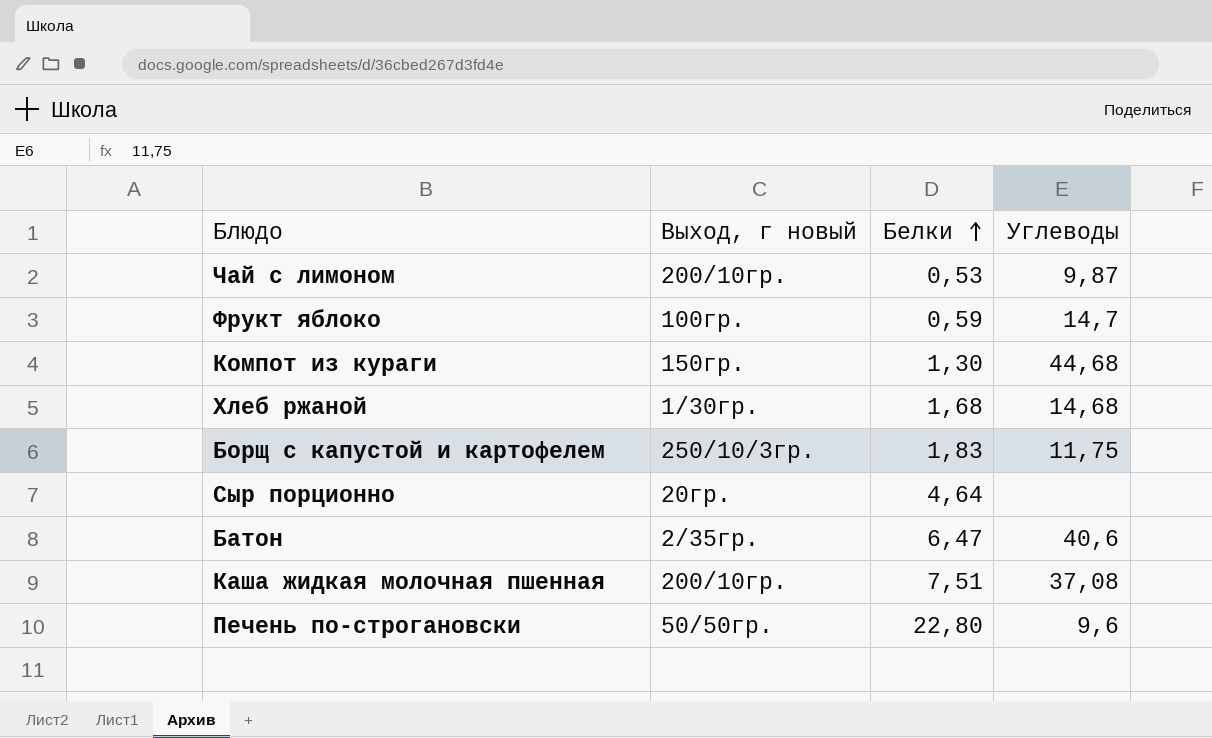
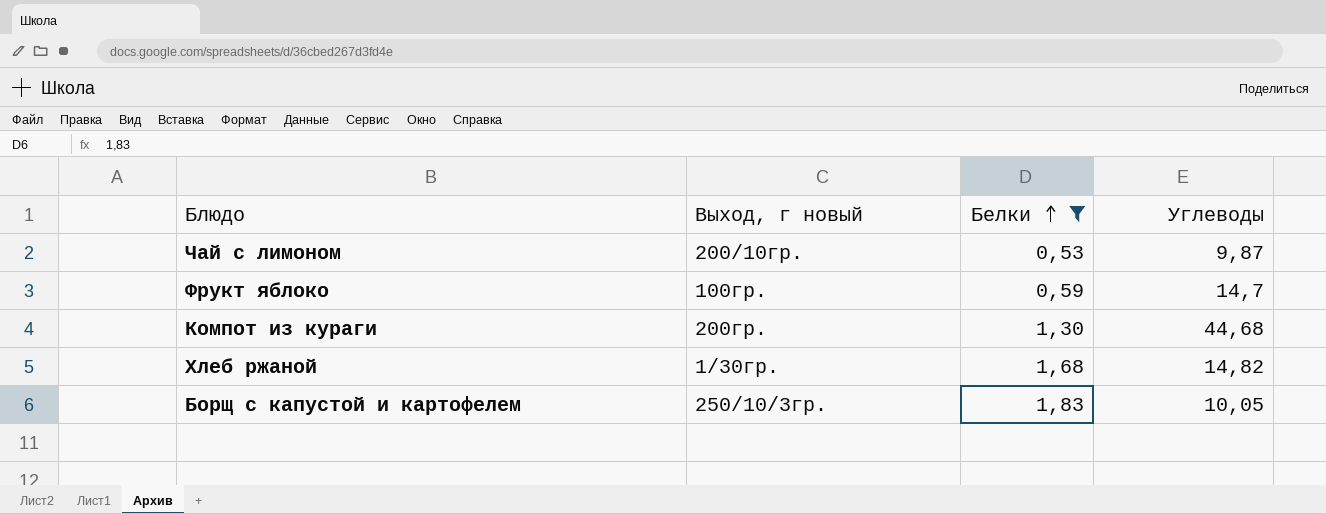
filter: none -> Белки <= 1,83
Компот из кураги | Выход, г новый: 150гр. -> 200гр.
Хлеб ржаной | Углеводы: 14,68 -> 14,82
Борщ с капустой и картофелем | Углеводы: 11,75 -> 10,05

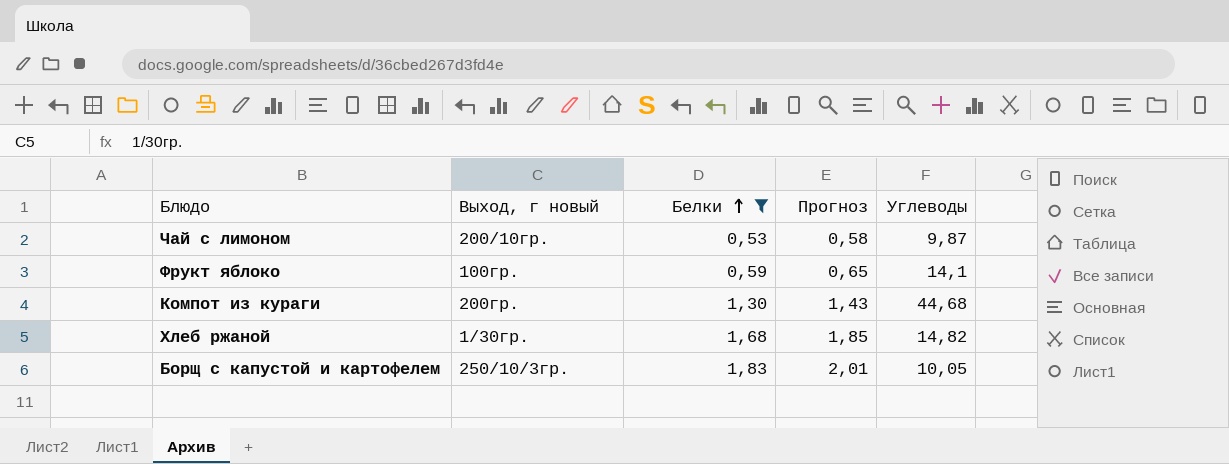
column Прогноз | formula: none -> [Белки] * 1,1
Фрукт яблоко | Углеводы: 14,7 -> 14,1

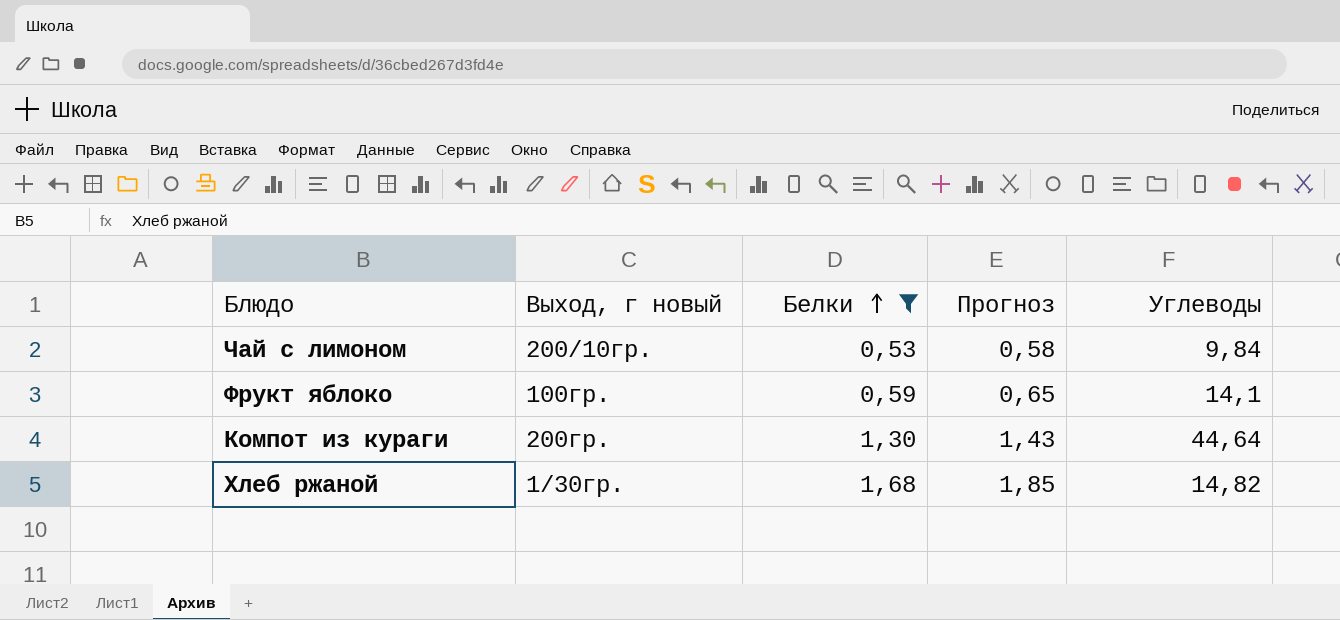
row Борщ с капустой и картофелем: 250/10/3гр. | 1,83 | 2,01 | 10,05 -> none
Чай с лимоном | Углеводы: 9,87 -> 9,84
Компот из кураги | Углеводы: 44,68 -> 44,64

